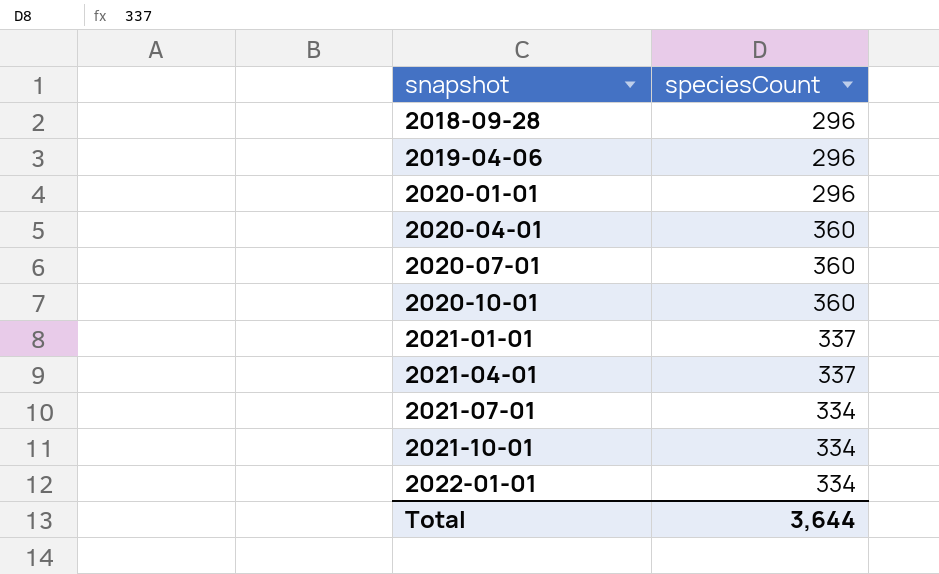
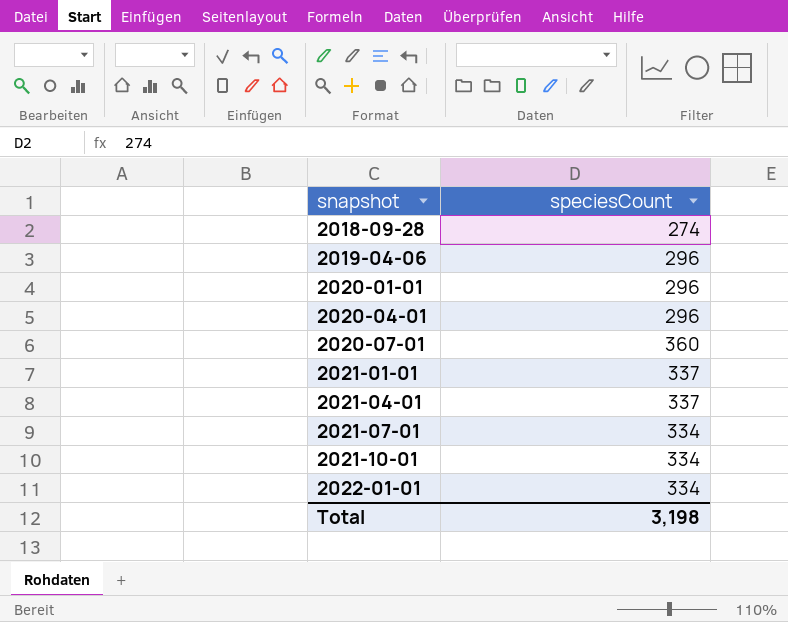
row 2020-10-01: 360 -> none
2018-09-28 | speciesCount: 296 -> 274
2020-04-01 | speciesCount: 360 -> 296
Total | speciesCount: 3,644 -> 3,198

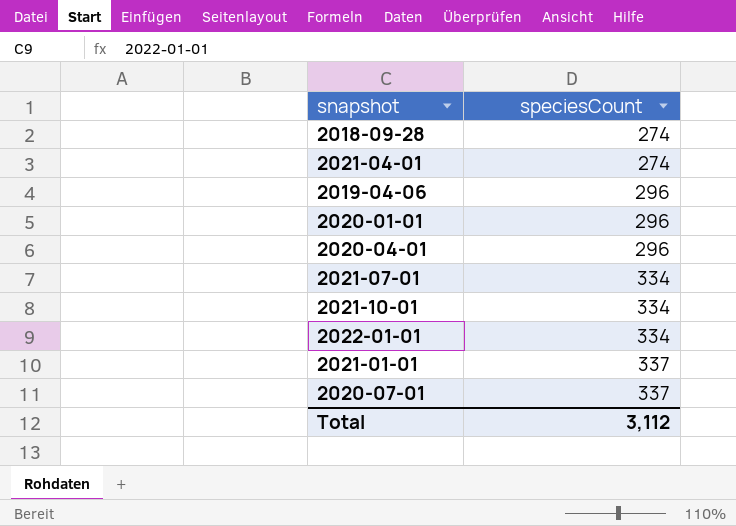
row order: snapshot ascending -> speciesCount ascending
2021-04-01 | speciesCount: 337 -> 274
2020-07-01 | speciesCount: 360 -> 337
Total | speciesCount: 3,198 -> 3,112

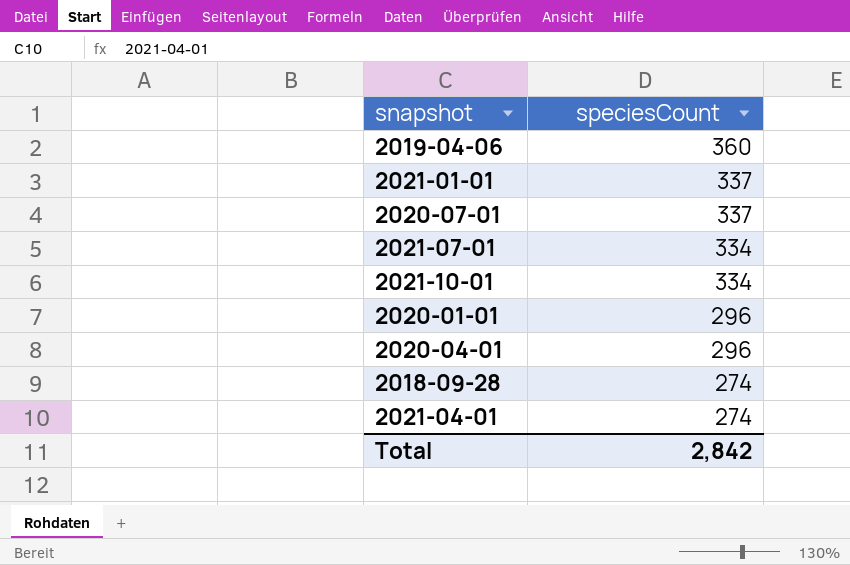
row order: speciesCount ascending -> speciesCount descending
row 2022-01-01: 334 -> none
2019-04-06 | speciesCount: 296 -> 360
Total | speciesCount: 3,112 -> 2,842

